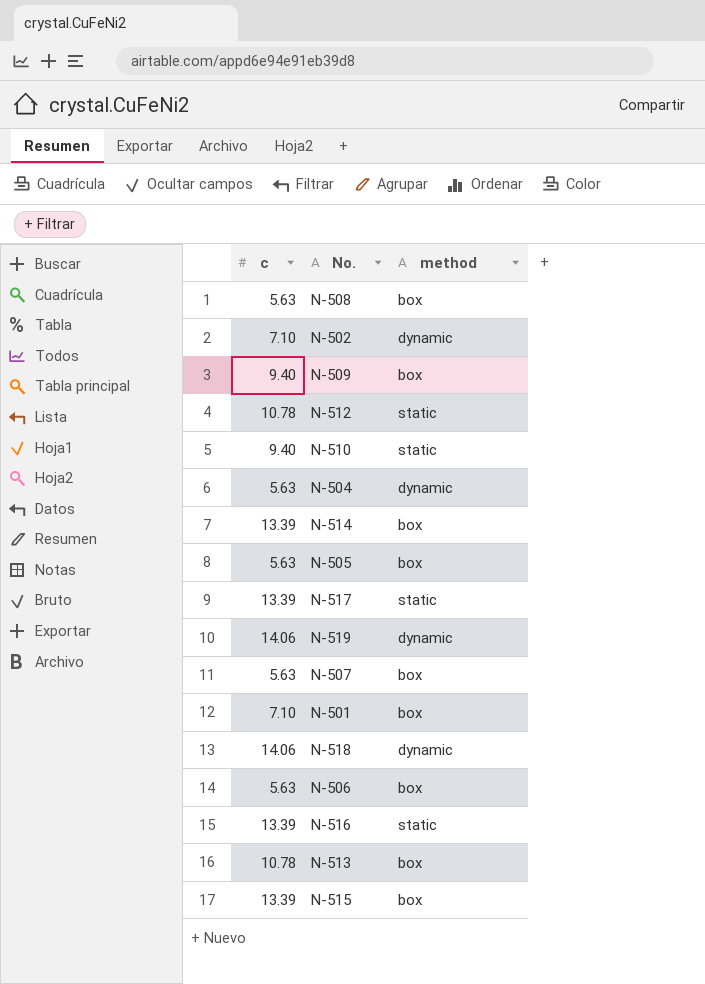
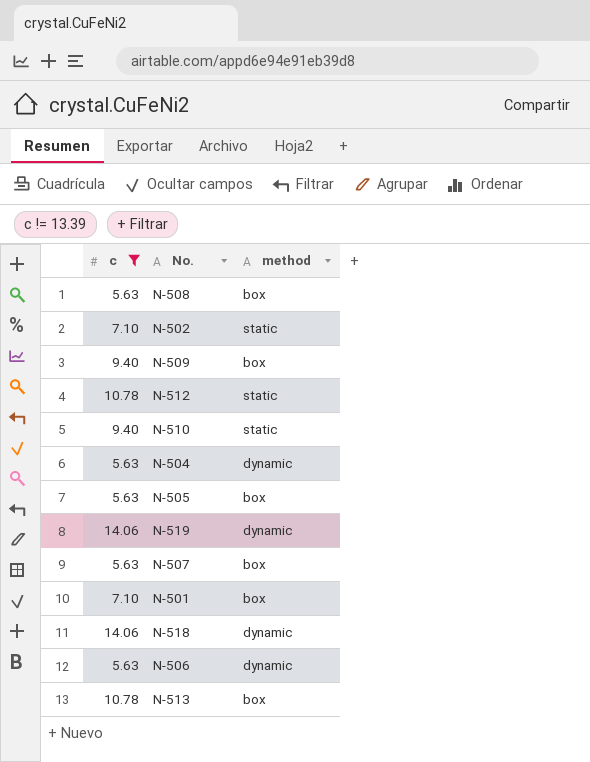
filter: none -> c != 13.39
N-502 | method: dynamic -> static
N-506 | method: box -> dynamic

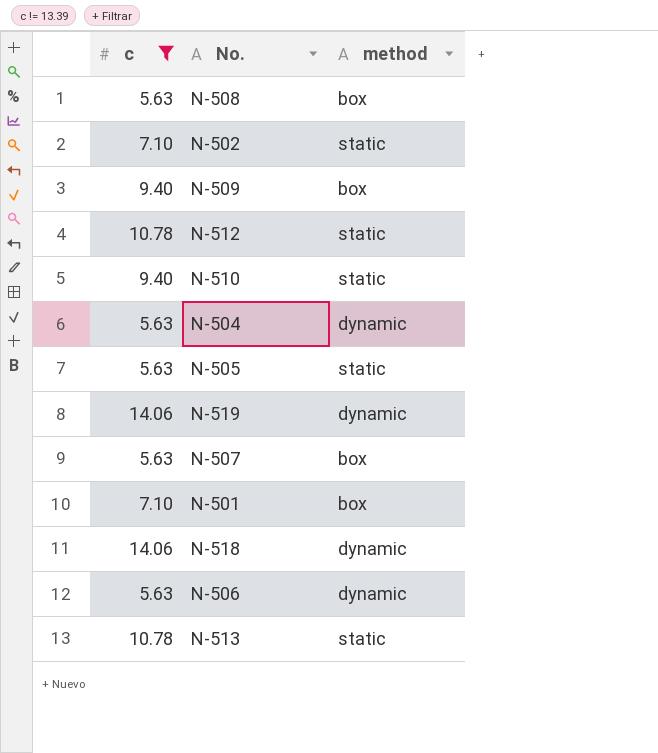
N-505 | method: box -> static
N-513 | method: box -> static

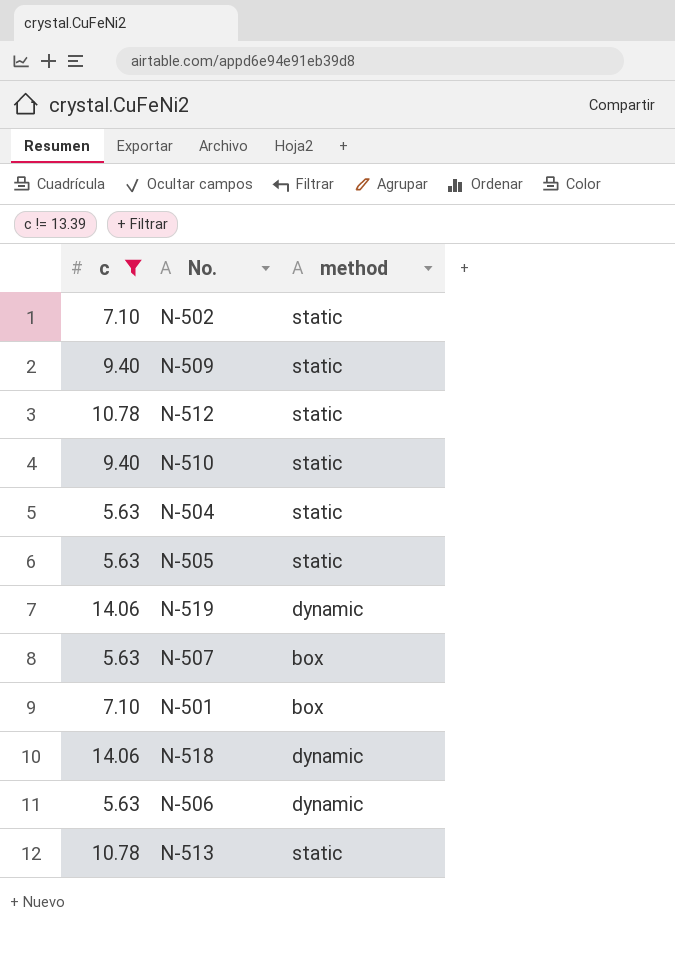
row N-508: 5.63 | box -> none
N-509 | method: box -> static
N-504 | method: dynamic -> static

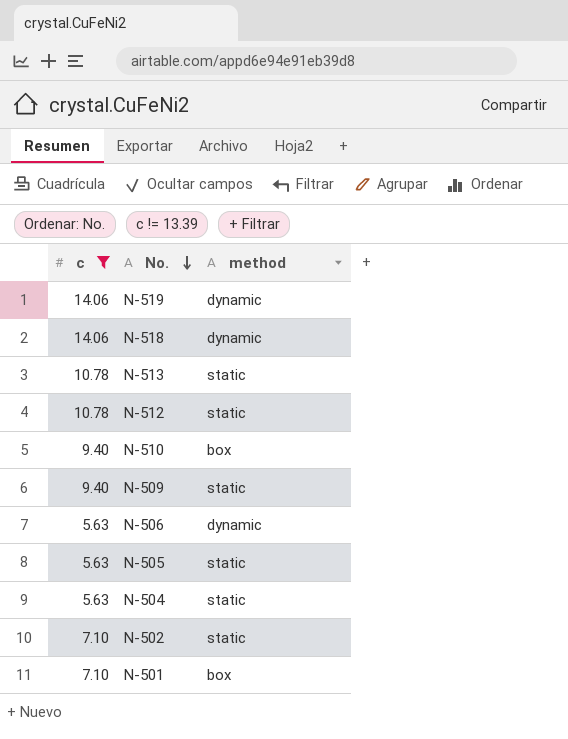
row order: none -> No. descending
row N-507: 5.63 | box -> none
N-510 | method: static -> box

